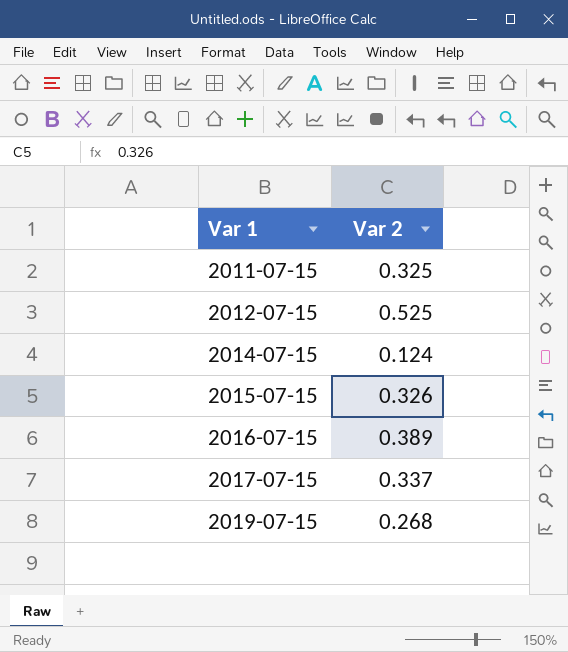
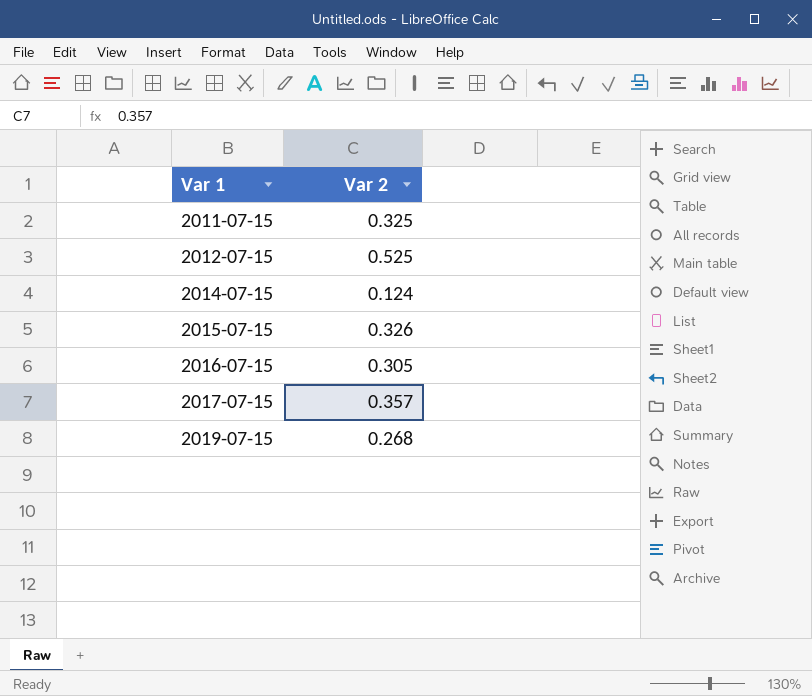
2016-07-15 | Var 2: 0.389 -> 0.305
2017-07-15 | Var 2: 0.337 -> 0.357

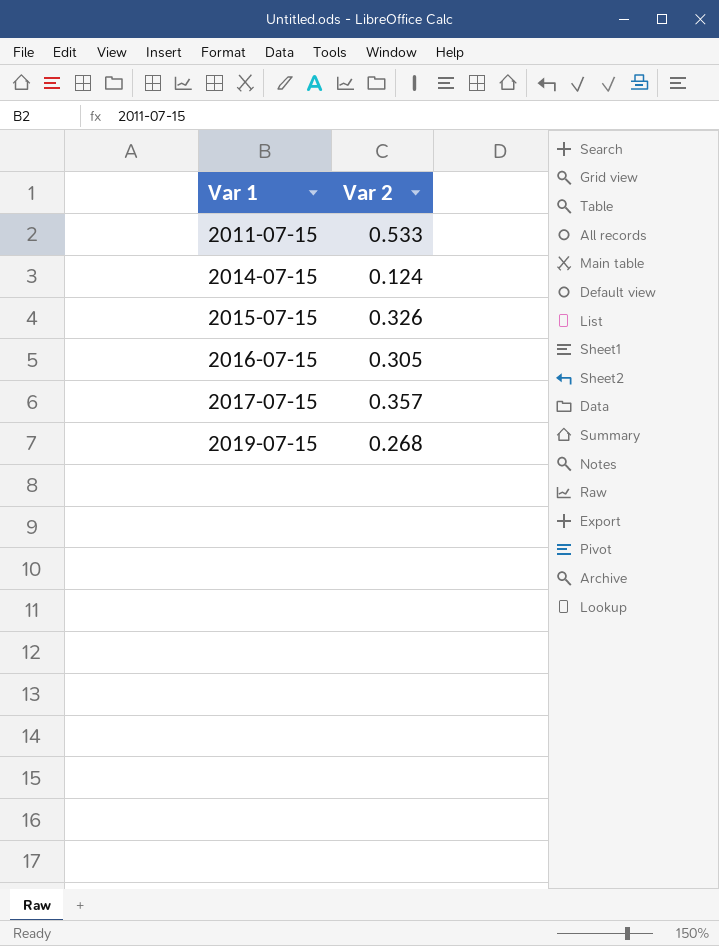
row 2012-07-15: 0.525 -> none
2011-07-15 | Var 2: 0.325 -> 0.533

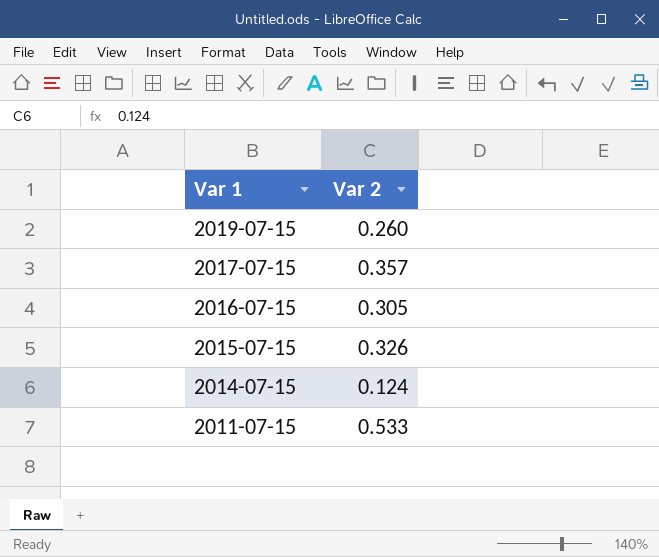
row order: Var 1 ascending -> Var 1 descending
2019-07-15 | Var 2: 0.268 -> 0.260

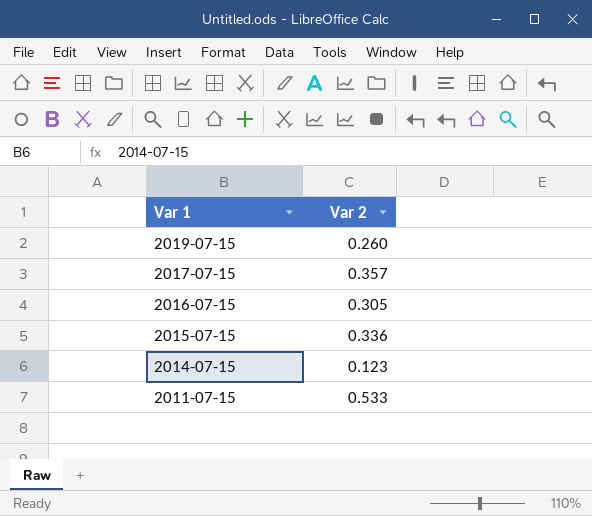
2015-07-15 | Var 2: 0.326 -> 0.336
2014-07-15 | Var 2: 0.124 -> 0.123

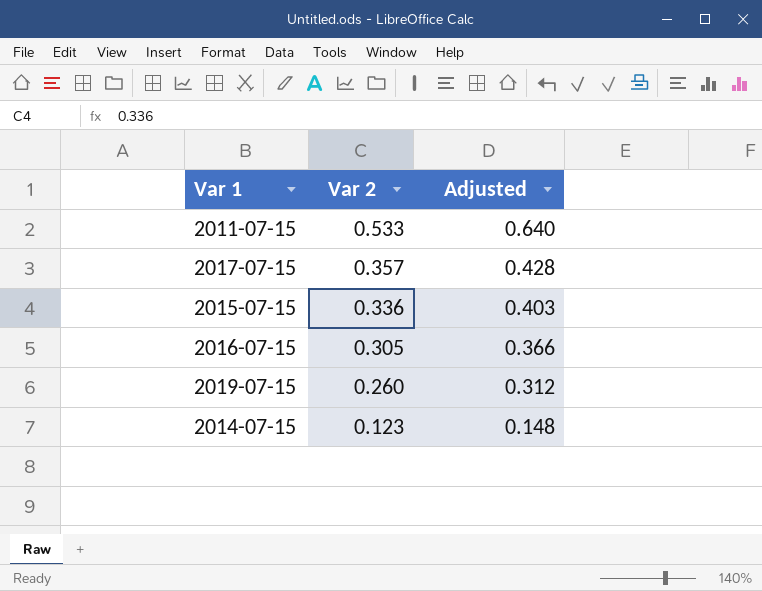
row order: Var 1 descending -> Var 2 descending
column Adjusted | formula: none -> [Var 2] * 1.2

